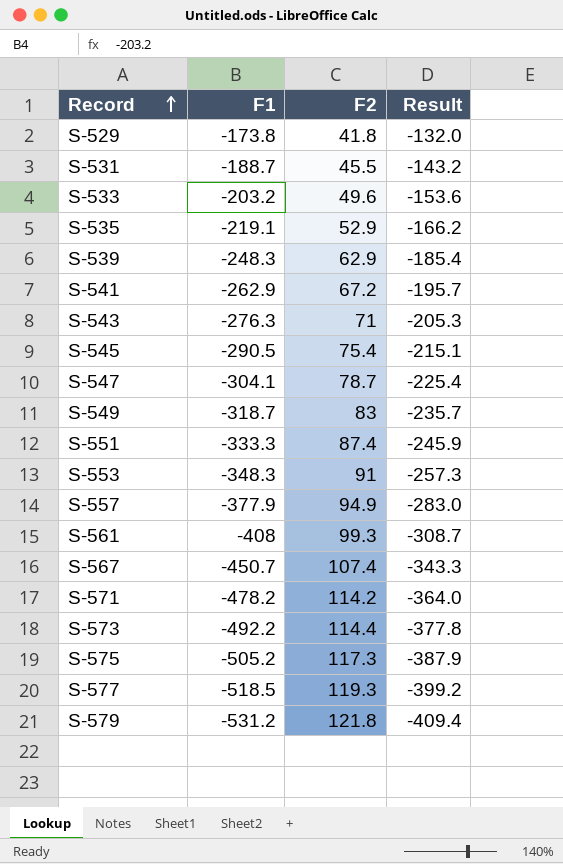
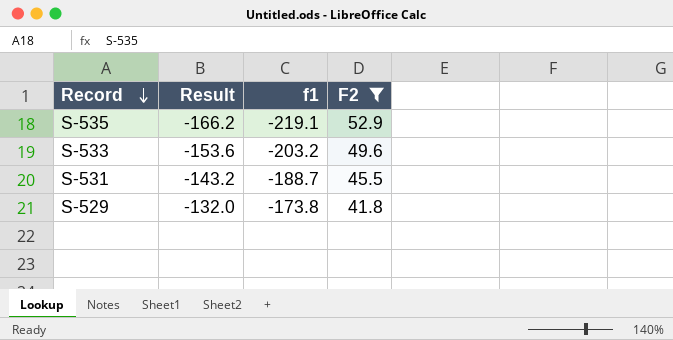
filter: none -> F2 <= 52.9
row order: Record ascending -> Record descending
column Result | position: 4 -> 2
column name: F1 -> f1

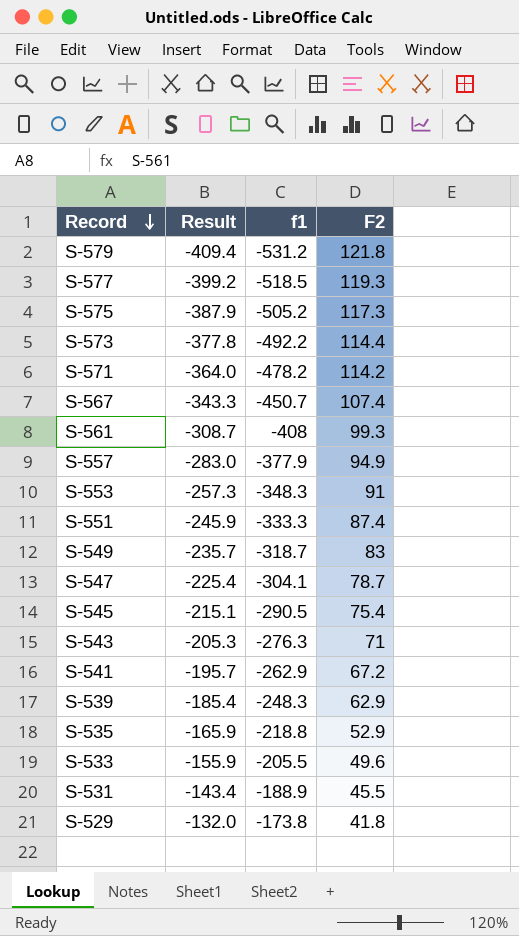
filter: F2 <= 52.9 -> none
S-535 | Result: -166.2 -> -165.9
S-535 | f1: -219.1 -> -218.8
S-533 | Result: -153.6 -> -155.9
S-533 | f1: -203.2 -> -205.5
S-531 | Result: -143.2 -> -143.4
S-531 | f1: -188.7 -> -188.9

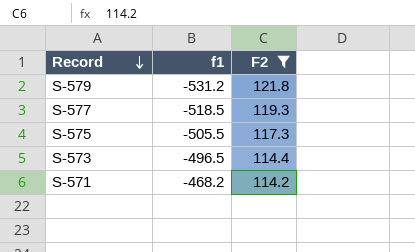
filter: none -> F2 >= 114.2
column Result | formula: [f1] + [F2] -> none
S-575 | f1: -505.2 -> -505.5
S-573 | f1: -492.2 -> -496.5
S-571 | f1: -478.2 -> -468.2

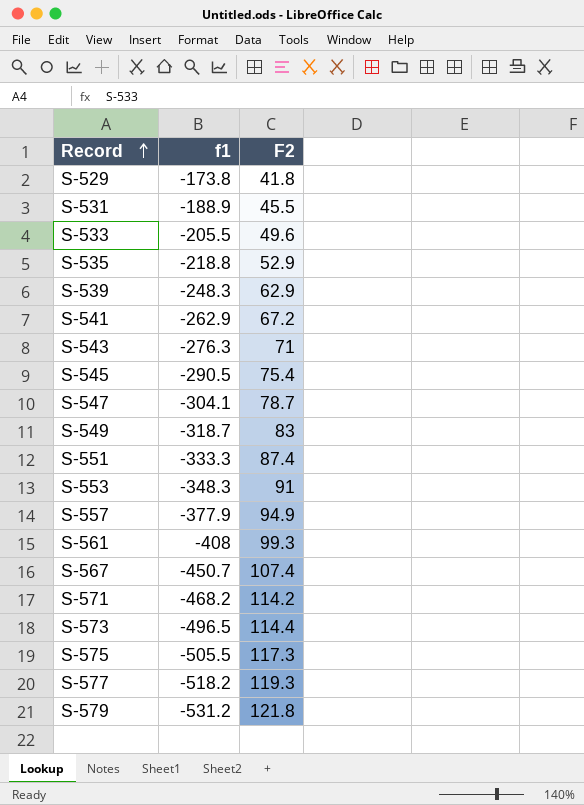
filter: F2 >= 114.2 -> none
row order: Record descending -> Record ascending
S-577 | f1: -518.5 -> -518.2

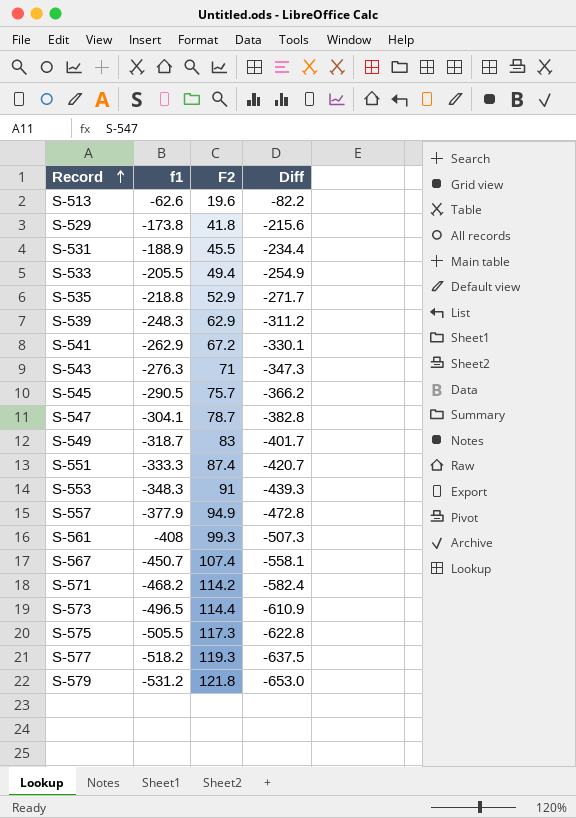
column Diff | formula: none -> [f1] - [F2]
row S-513: none -> -62.6 | 19.6 | -82.2
S-533 | F2: 49.6 -> 49.4
S-545 | F2: 75.4 -> 75.7

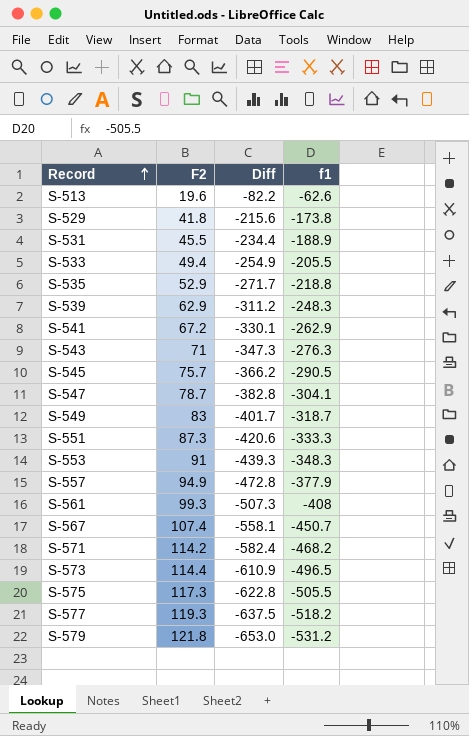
column f1 | position: 2 -> 4
S-551 | F2: 87.4 -> 87.3
S-551 | Diff: -420.7 -> -420.6

